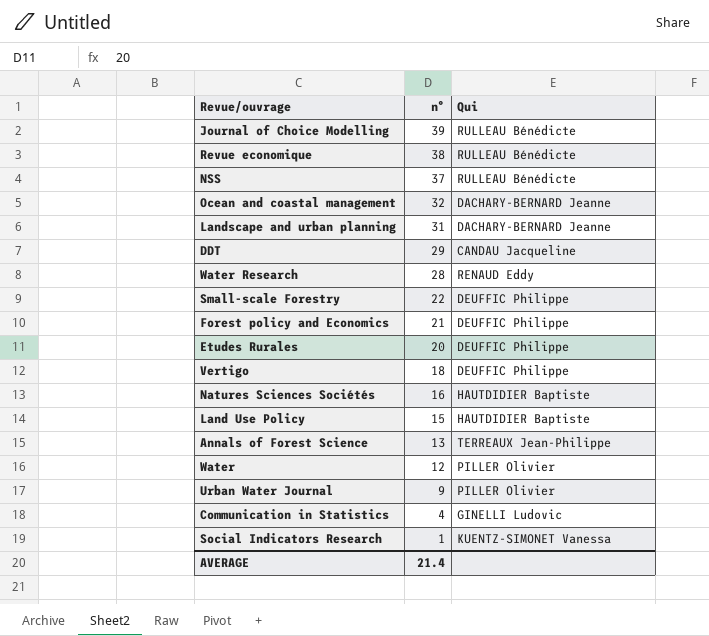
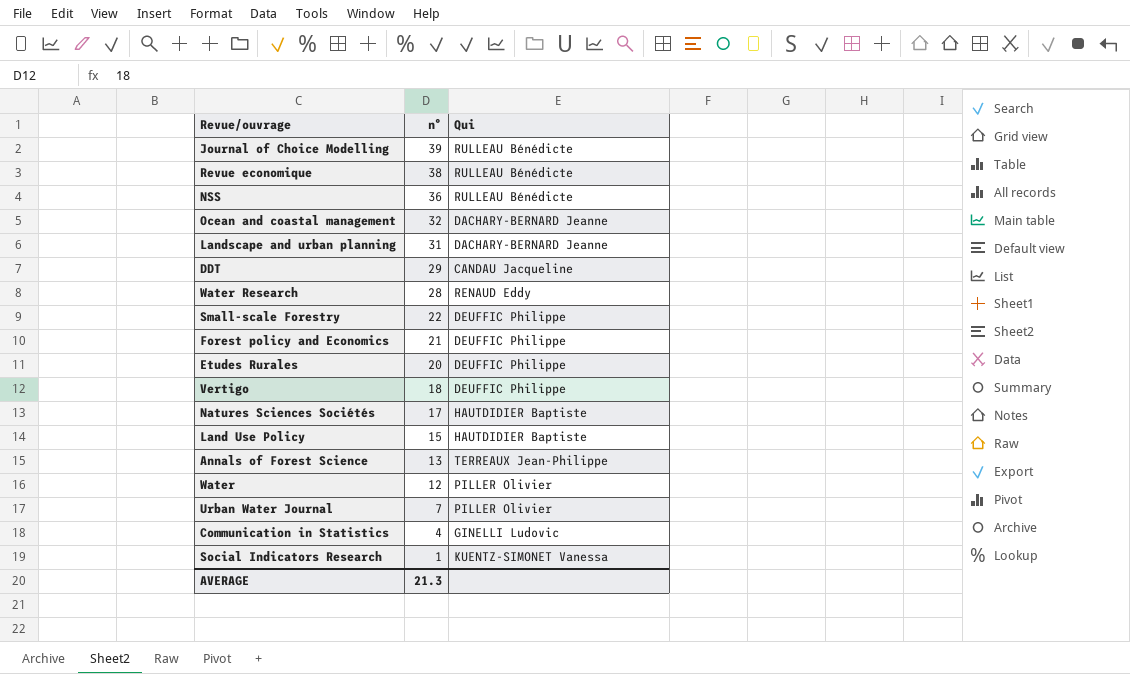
NSS | n°: 37 -> 36
Natures Sciences Sociétés | n°: 16 -> 17
Urban Water Journal | n°: 9 -> 7
AVERAGE | n°: 21.4 -> 21.3

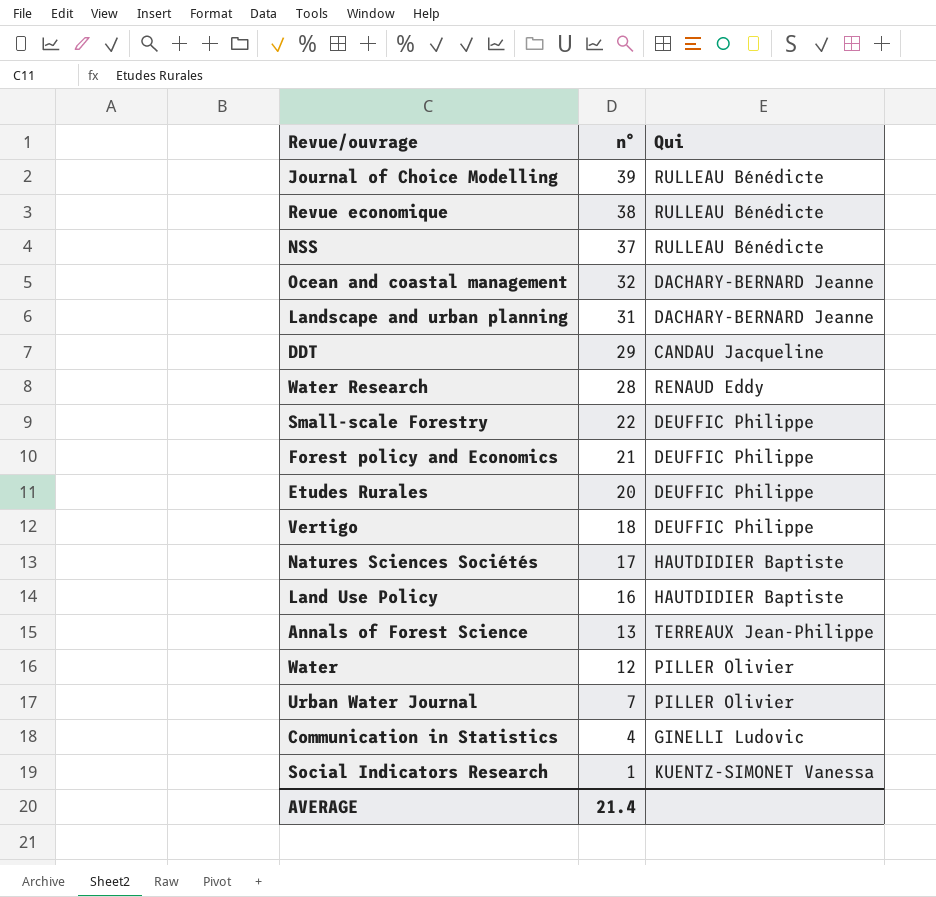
NSS | n°: 36 -> 37
Land Use Policy | n°: 15 -> 16
AVERAGE | n°: 21.3 -> 21.4

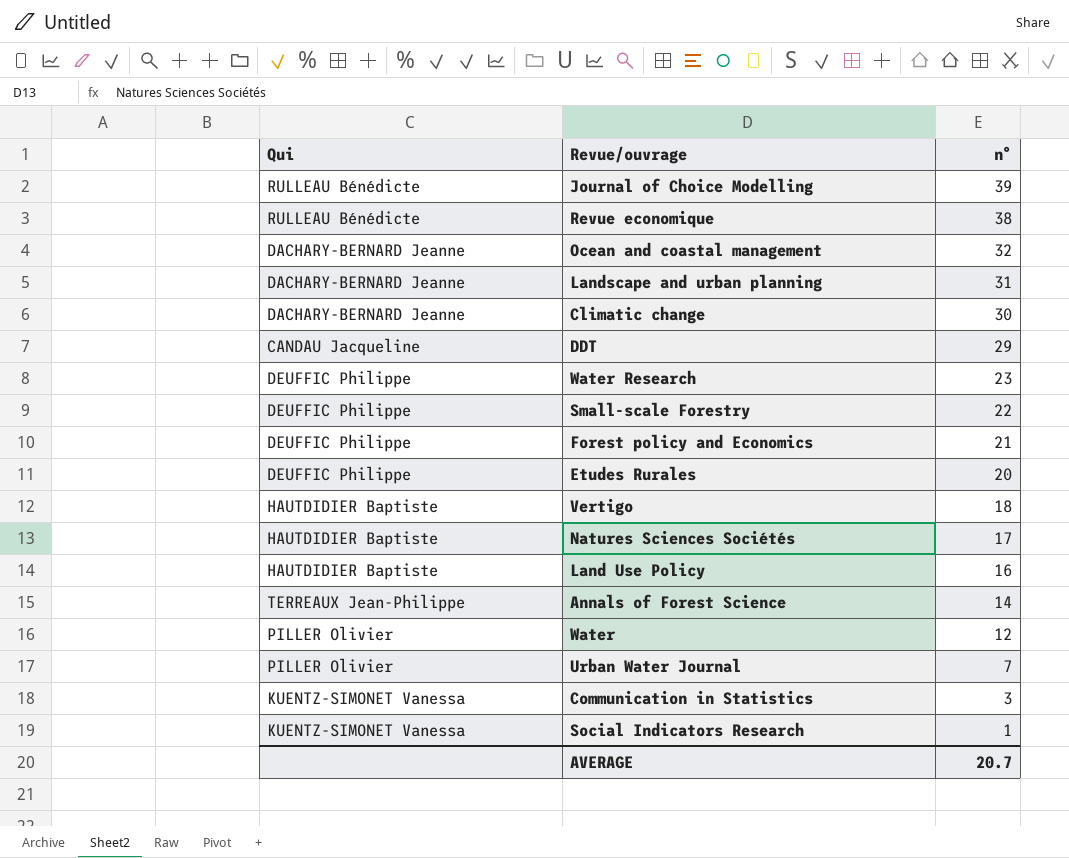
column Qui | position: 3 -> 1
row NSS: 37 | RULLEAU Bénédicte -> none
row Climatic change: none -> DACHARY-BERNARD Jeanne | 30
Water Research | Qui: RENAUD Eddy -> DEUFFIC Philippe
Water Research | n°: 28 -> 23
Vertigo | Qui: DEUFFIC Philippe -> HAUTDIDIER Baptiste
Annals of Forest Science | n°: 13 -> 14
Communication in Statistics | Qui: GINELLI Ludovic -> KUENTZ-SIMONET Vanessa
Communication in Statistics | n°: 4 -> 3
AVERAGE | n°: 21.4 -> 20.7

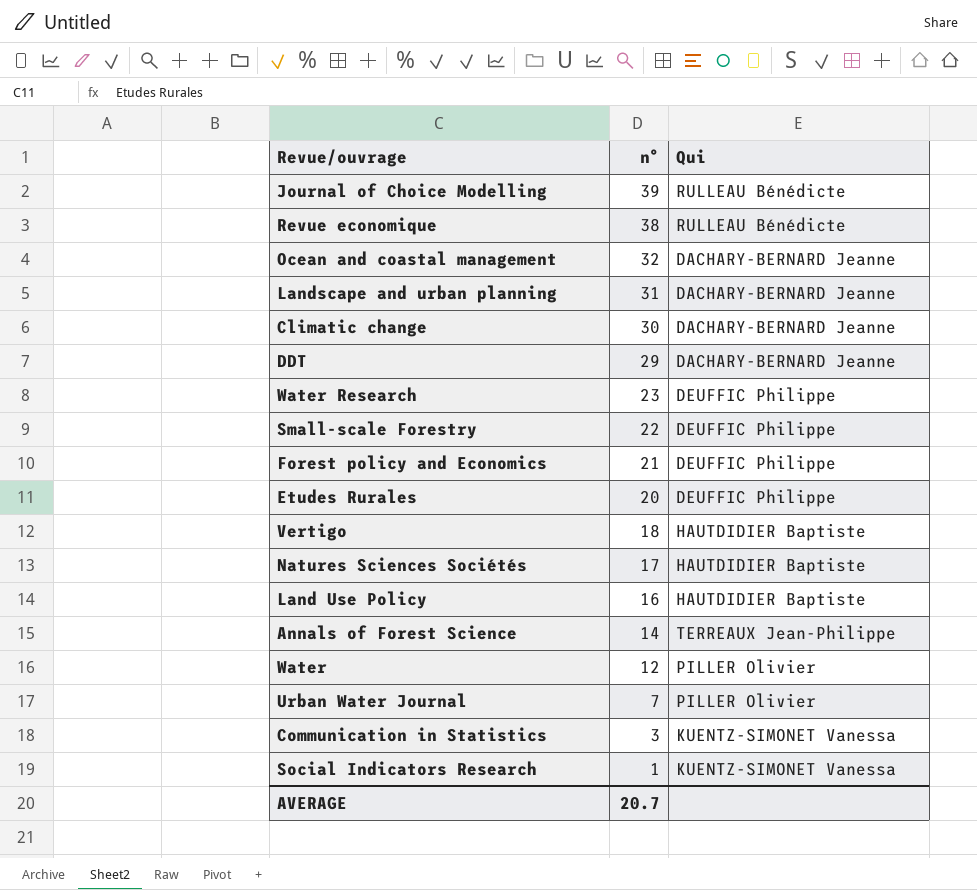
column Qui | position: 1 -> 3
DDT | Qui: CANDAU Jacqueline -> DACHARY-BERNARD Jeanne

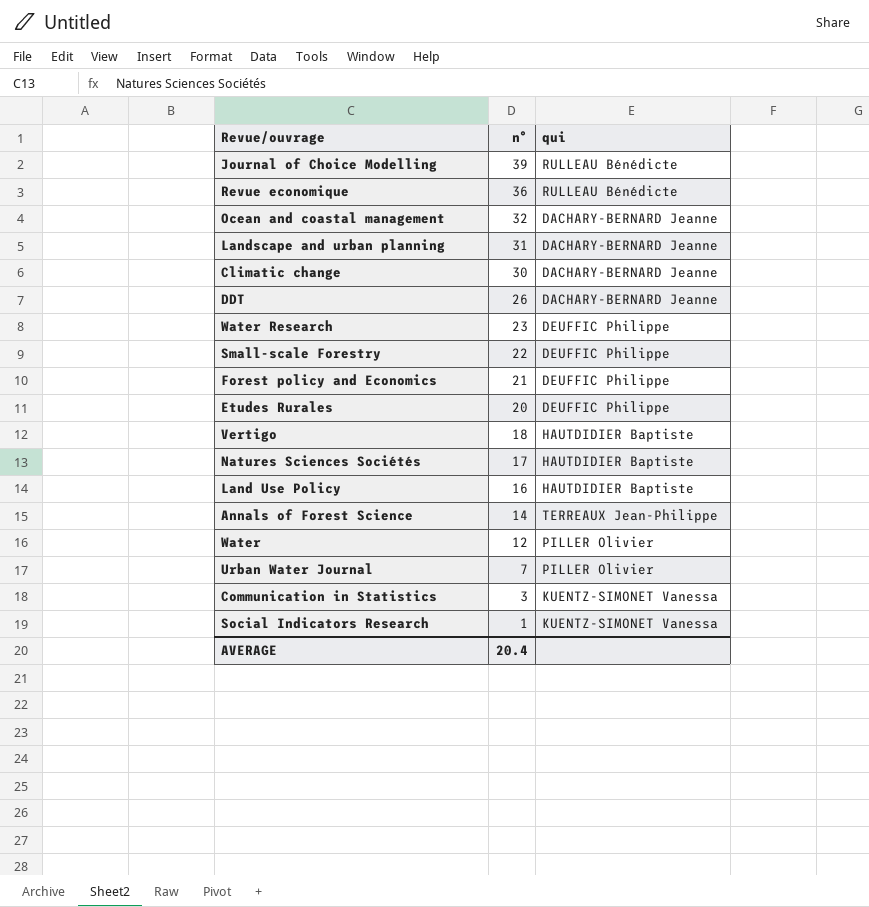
column name: Qui -> qui
Revue economique | n°: 38 -> 36
DDT | n°: 29 -> 26
AVERAGE | n°: 20.7 -> 20.4

